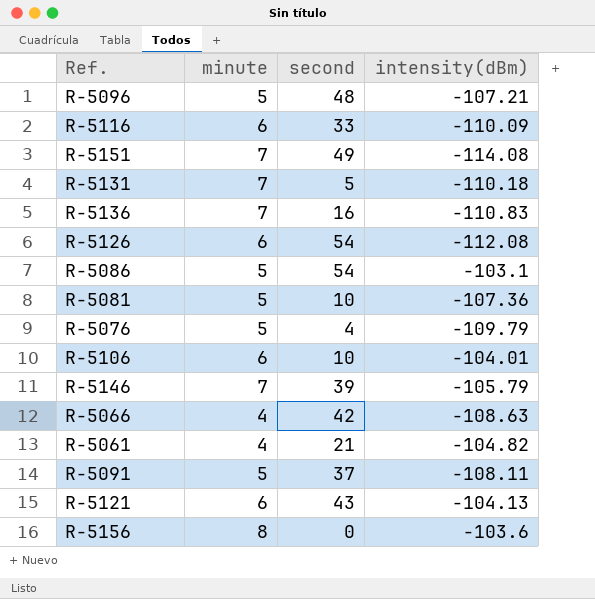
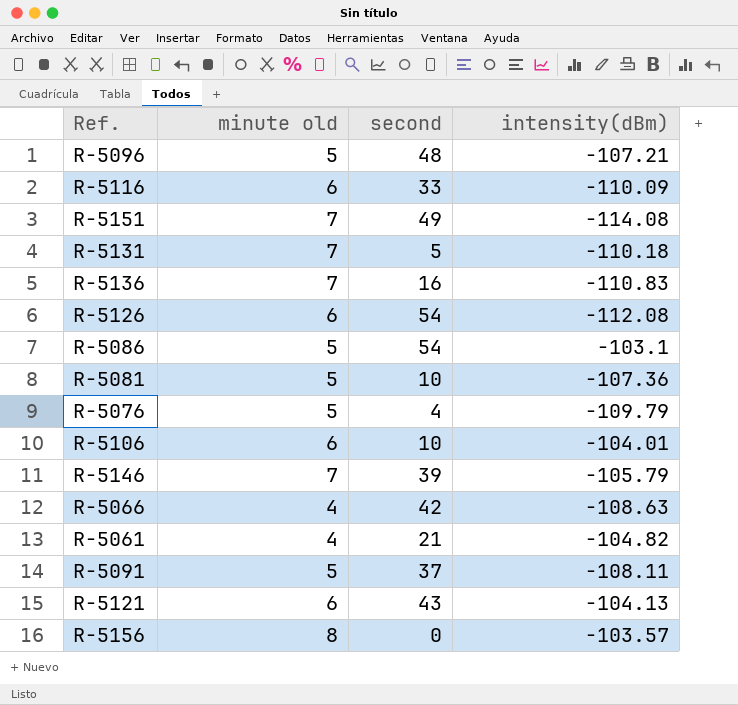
column name: minute -> minute old
R-5156 | intensity(dBm): -103.6 -> -103.57

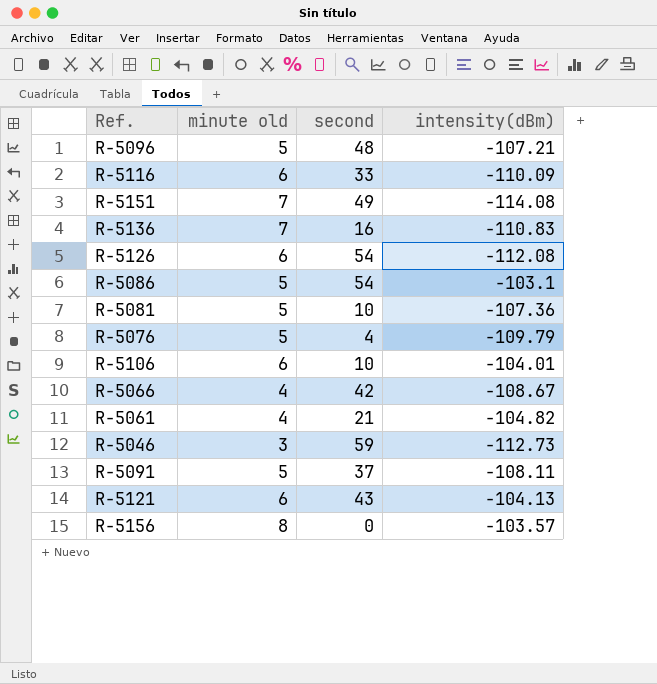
row R-5131: 7 | 5 | -110.18 -> none
row R-5146: 7 | 39 | -105.79 -> none
R-5066 | intensity(dBm): -108.63 -> -108.67
row R-5046: none -> 3 | 59 | -112.73

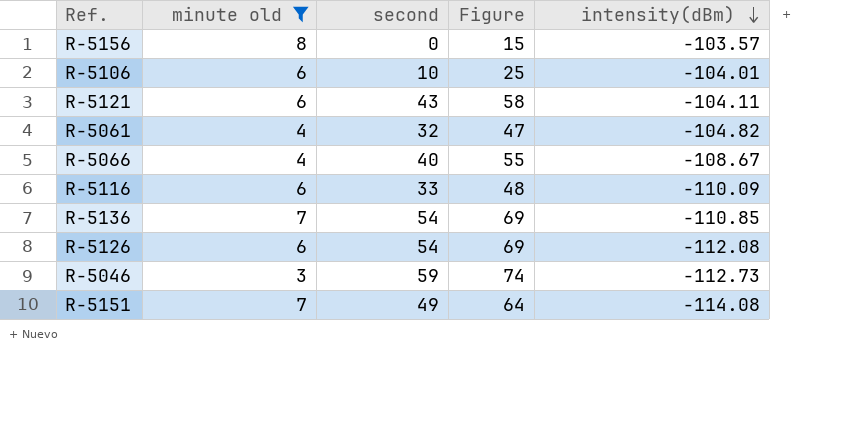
filter: none -> minute old != 5
row order: none -> intensity(dBm) descending
column Figure | formula: none -> [second] + 15
R-5121 | intensity(dBm): -104.13 -> -104.11
R-5061 | second: 21 -> 32
R-5066 | second: 42 -> 40
R-5136 | second: 16 -> 54
R-5136 | intensity(dBm): -110.83 -> -110.85

